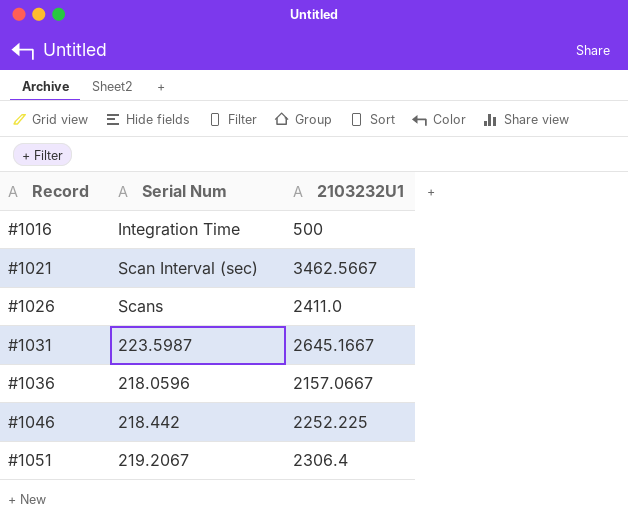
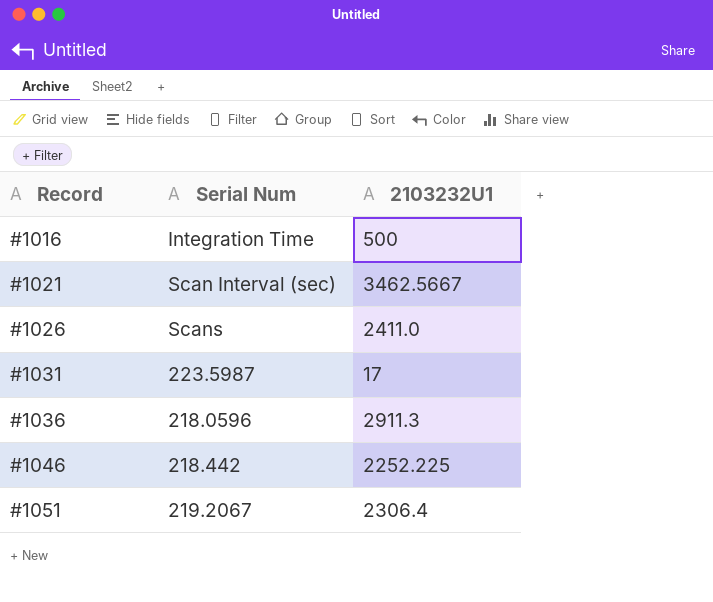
#1031 | 2103232U1: 2645.1667 -> 17
#1036 | 2103232U1: 2157.0667 -> 2911.3

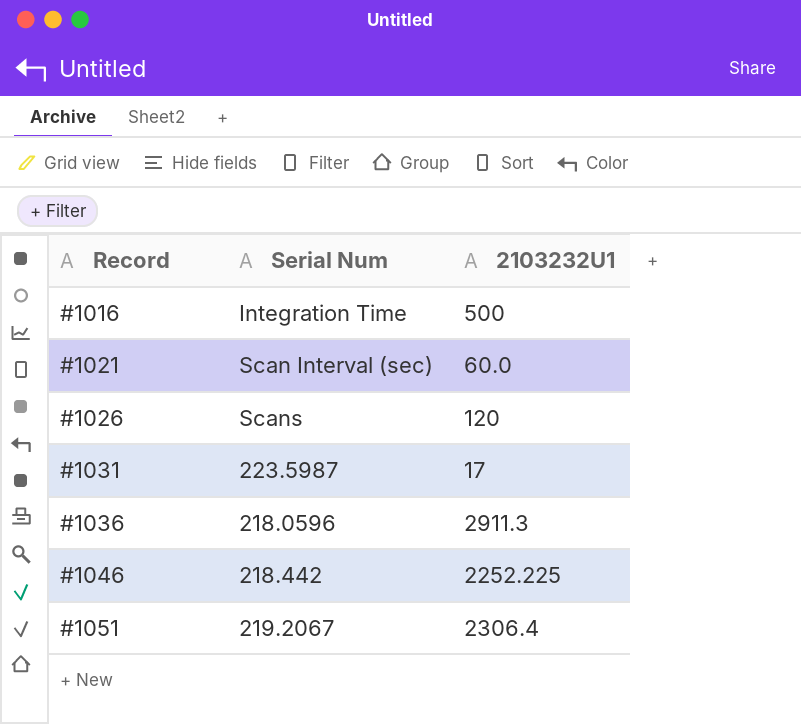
#1021 | 2103232U1: 3462.5667 -> 60.0
#1026 | 2103232U1: 2411.0 -> 120

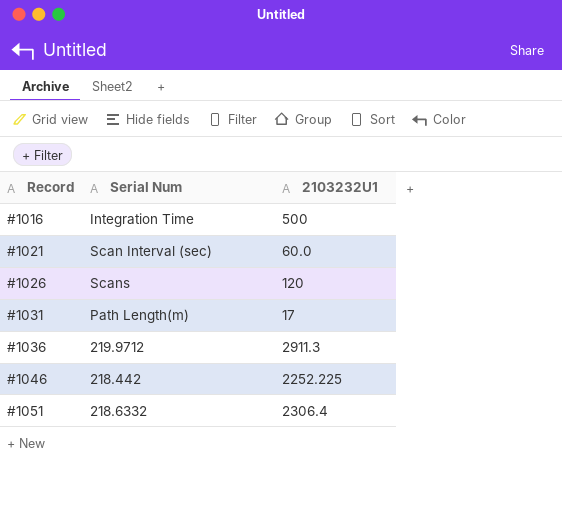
#1031 | Serial Num: 223.5987 -> Path Length(m)
#1036 | Serial Num: 218.0596 -> 219.9712
#1051 | Serial Num: 219.2067 -> 218.6332

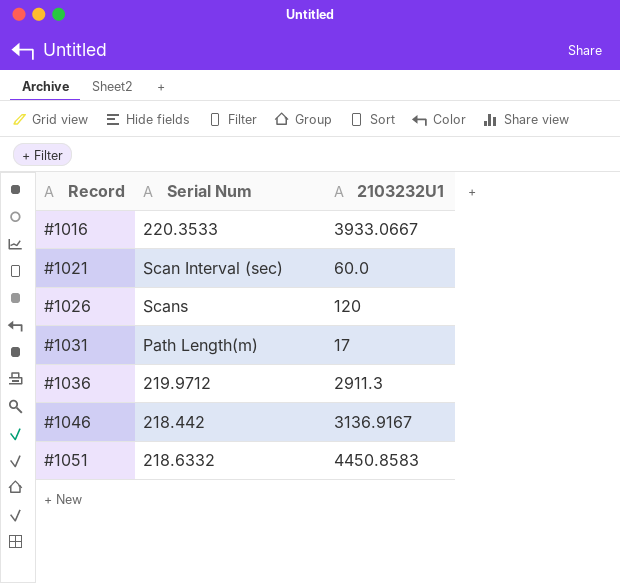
#1016 | Serial Num: Integration Time -> 220.3533
#1016 | 2103232U1: 500 -> 3933.0667
#1046 | 2103232U1: 2252.225 -> 3136.9167
#1051 | 2103232U1: 2306.4 -> 4450.8583

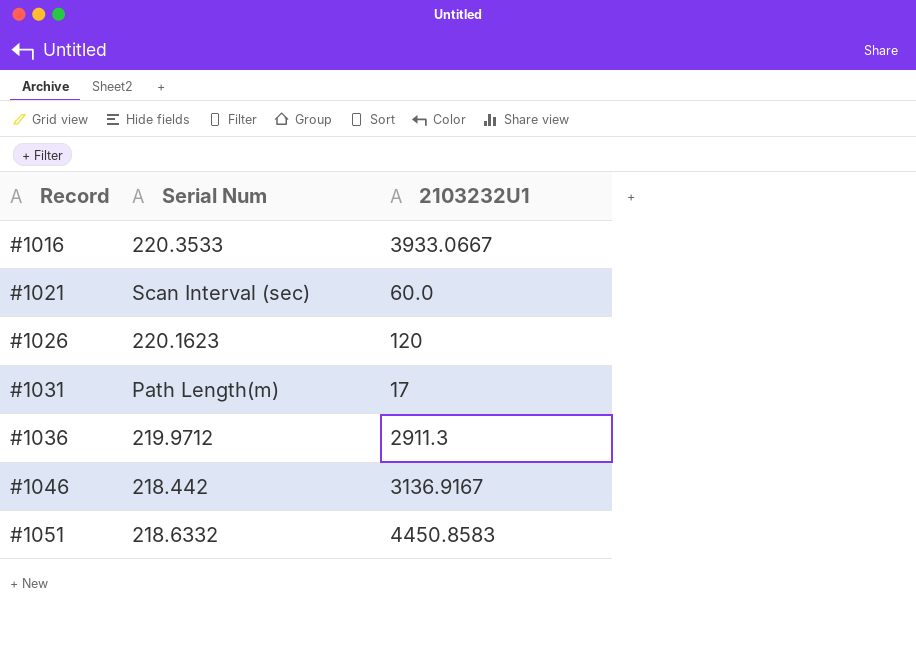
#1026 | Serial Num: Scans -> 220.1623

